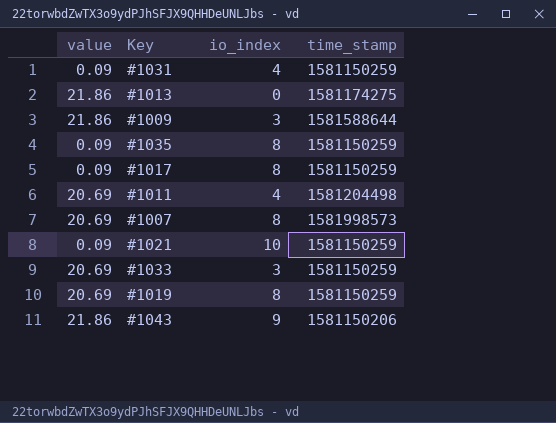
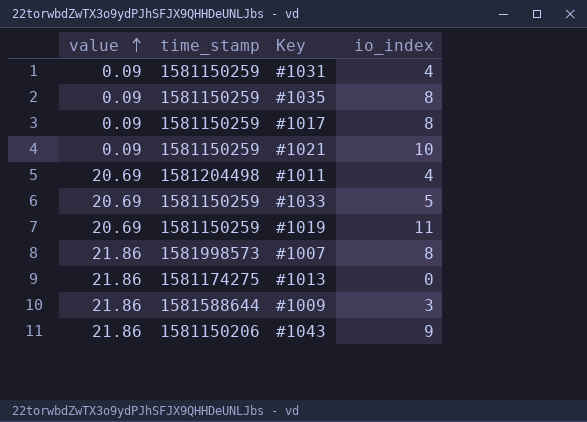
row order: none -> value ascending
column time_stamp | position: 4 -> 2
#1033 | io_index: 3 -> 5
#1019 | io_index: 8 -> 11
#1007 | value: 20.69 -> 21.86

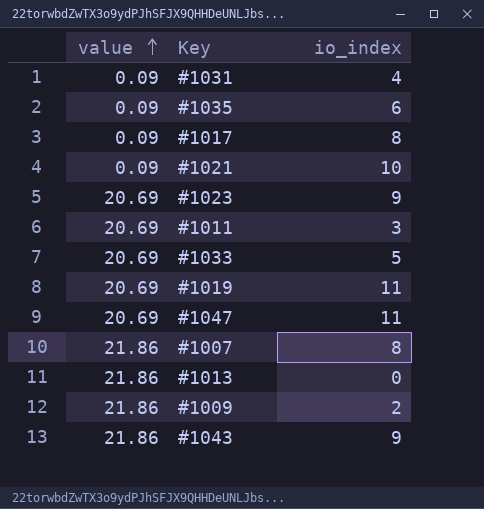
column time_stamp | position: 2 -> none
#1035 | io_index: 8 -> 6
row #1023: none -> 20.69 | 9
#1011 | io_index: 4 -> 3
row #1047: none -> 20.69 | 11
#1009 | io_index: 3 -> 2

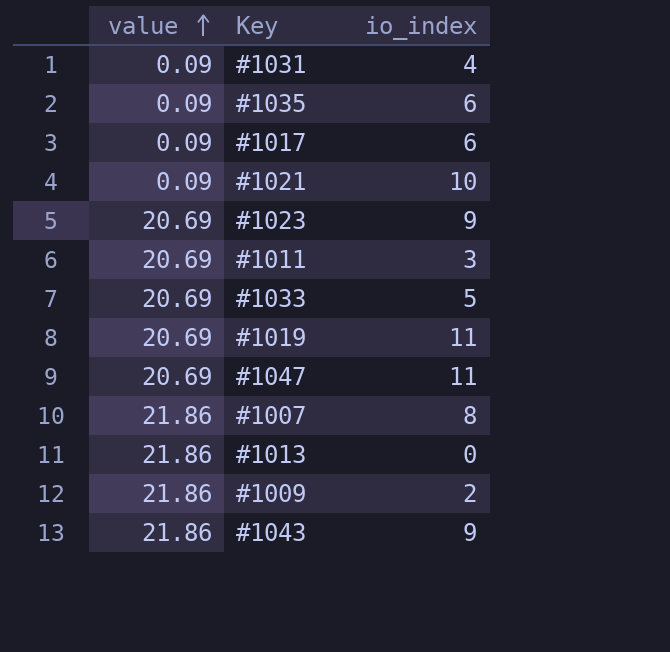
#1017 | io_index: 8 -> 6

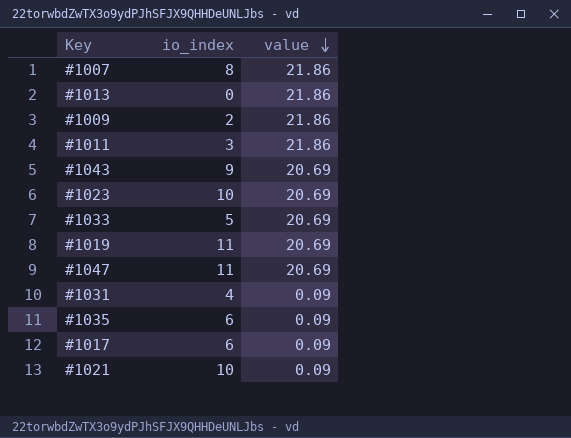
row order: value ascending -> value descending
column value | position: 1 -> 3
#1011 | value: 20.69 -> 21.86
#1043 | value: 21.86 -> 20.69
#1023 | io_index: 9 -> 10

